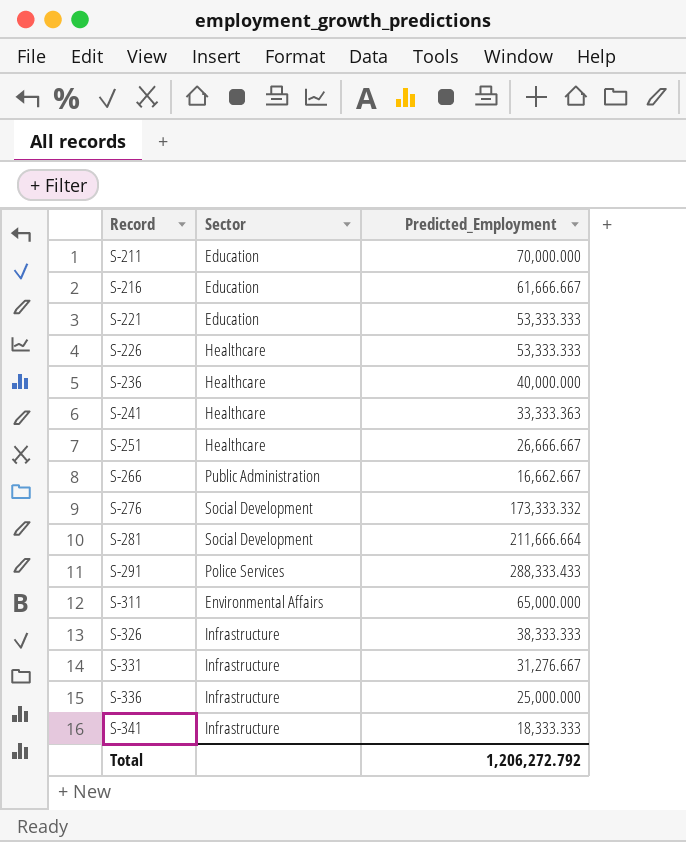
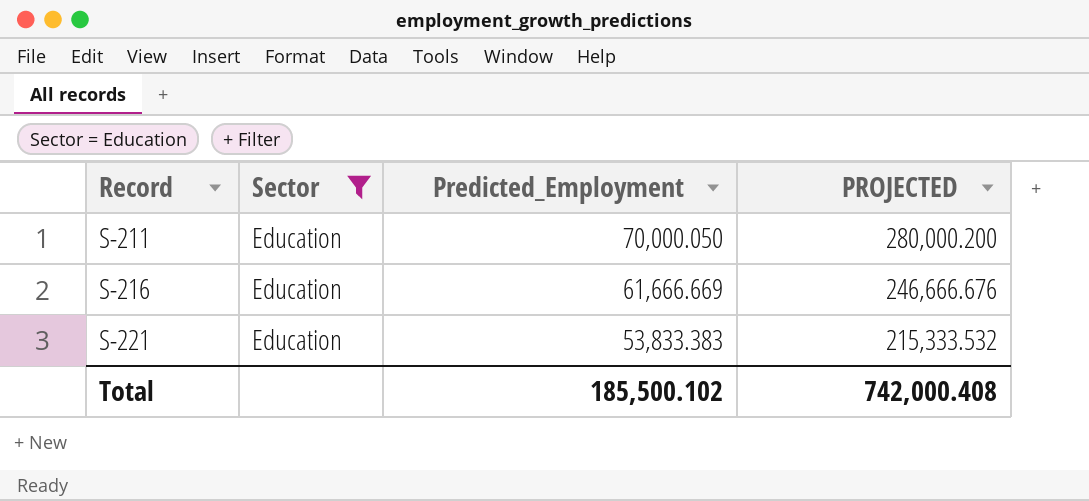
filter: none -> Sector = Education
column PROJECTED | formula: none -> [Predicted_Employment] * 4
S-211 | Predicted_Employment: 70,000.000 -> 70,000.050
S-216 | Predicted_Employment: 61,666.667 -> 61,666.669
S-221 | Predicted_Employment: 53,333.333 -> 53,833.383
Total | Predicted_Employment: 1,206,272.792 -> 185,500.102

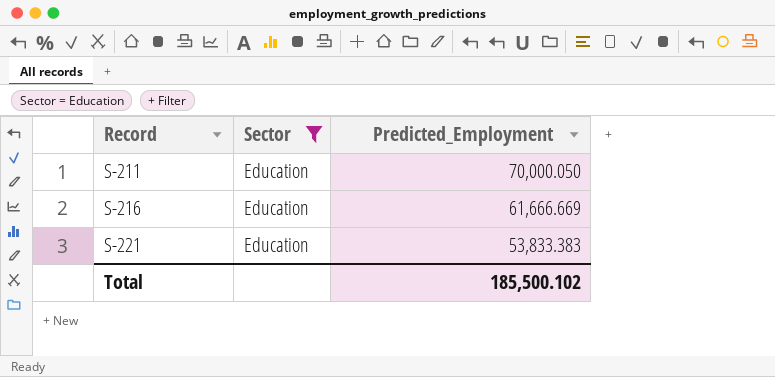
column PROJECTED | formula: [Predicted_Employment] * 4 -> none

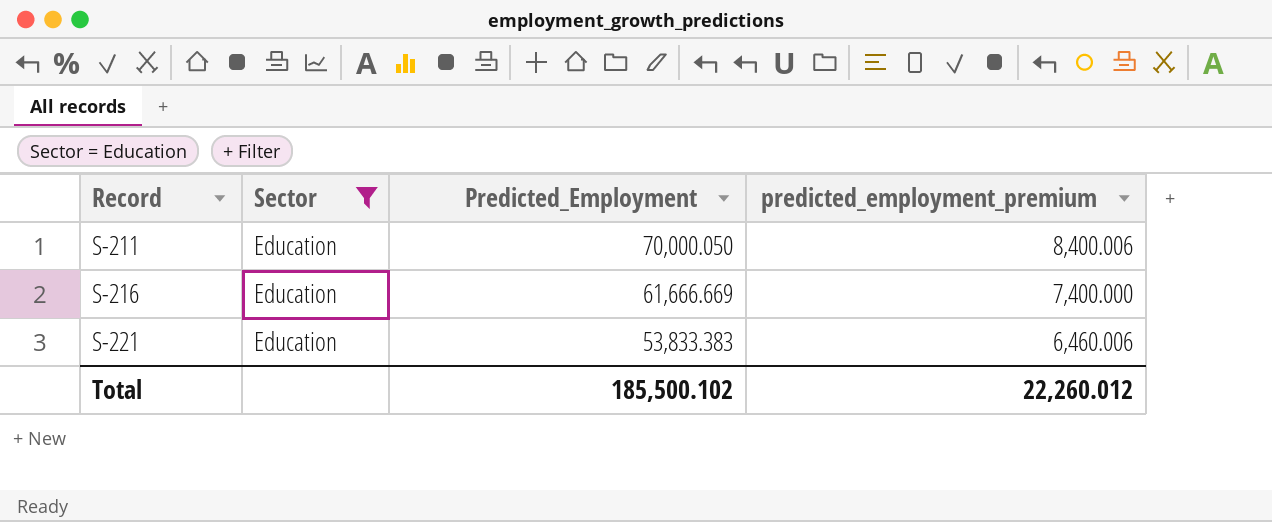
column predicted_employment_premium | formula: none -> [Predicted_Employment] * 0.12

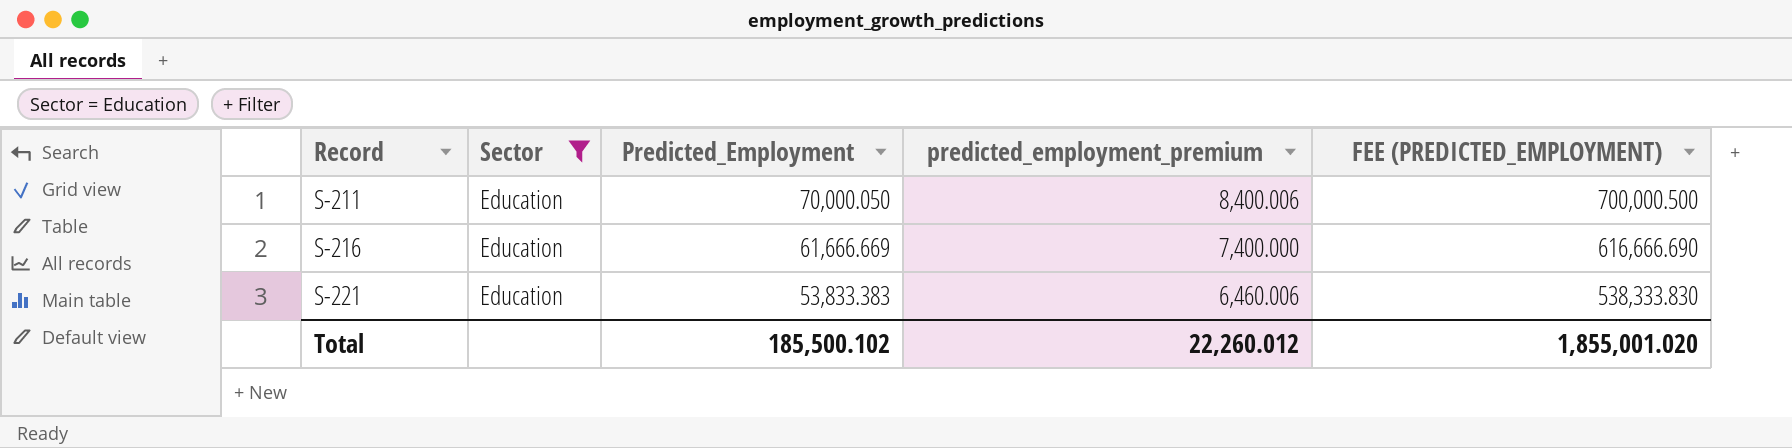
column FEE (PREDICTED_EMPLOYMENT) | formula: none -> [Predicted_Employment] * 10

